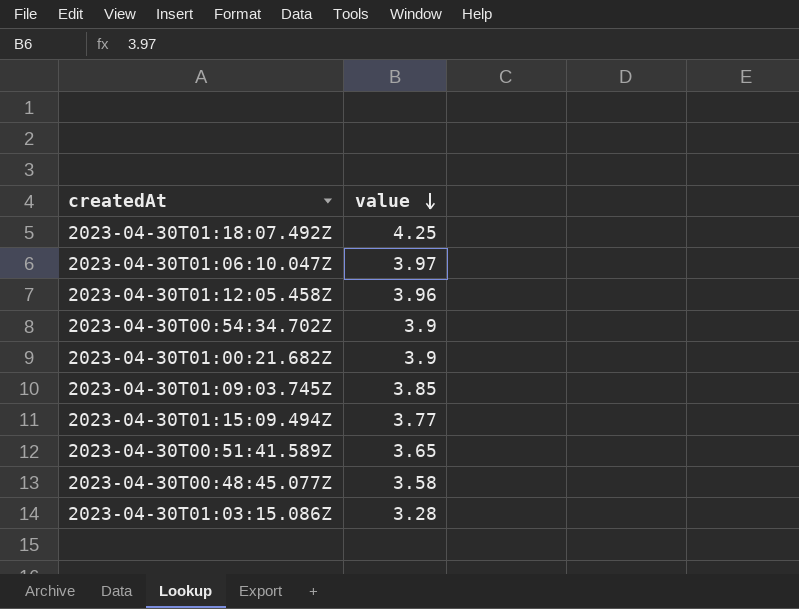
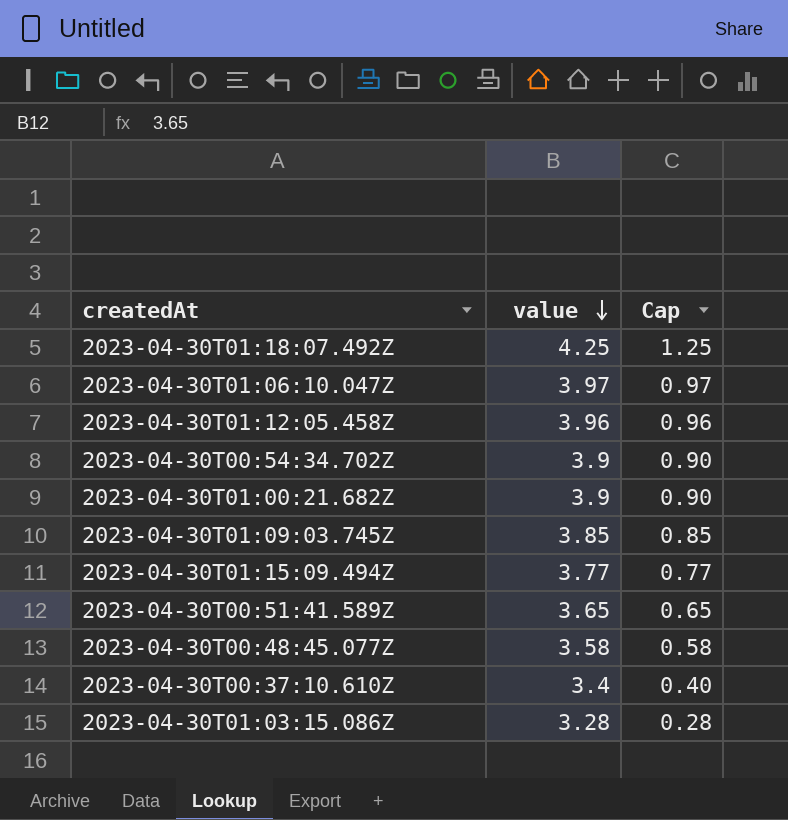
column Cap | formula: none -> [value] - 3
row 2023-04-30T00:37:10.610Z: none -> 3.4 | 0.40

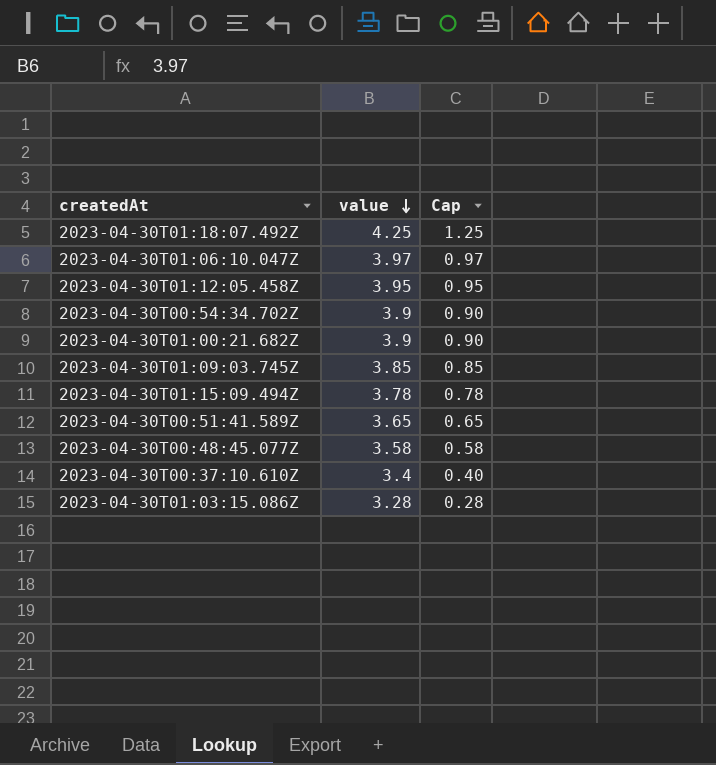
2023-04-30T01:12:05.458Z | value: 3.96 -> 3.95
2023-04-30T01:12:05.458Z | Cap: 0.96 -> 0.95
2023-04-30T01:15:09.494Z | value: 3.77 -> 3.78
2023-04-30T01:15:09.494Z | Cap: 0.77 -> 0.78

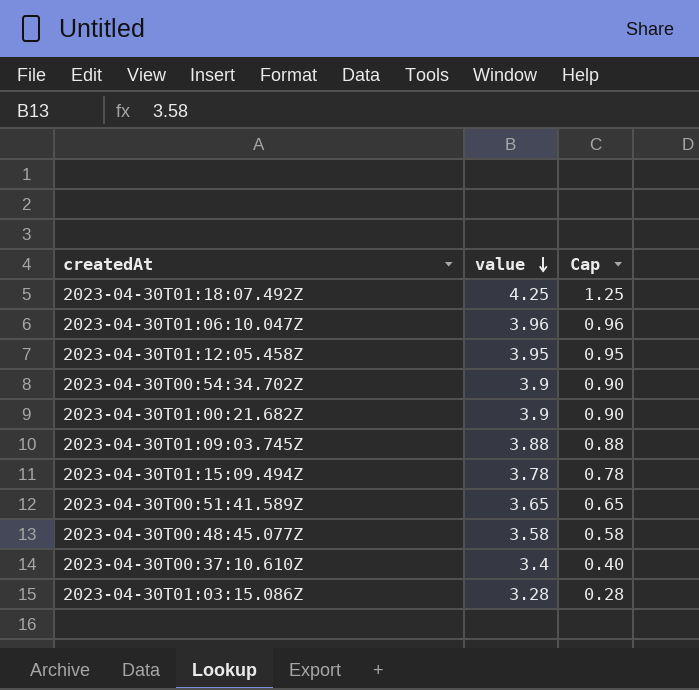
2023-04-30T01:06:10.047Z | value: 3.97 -> 3.96
2023-04-30T01:06:10.047Z | Cap: 0.97 -> 0.96
2023-04-30T01:09:03.745Z | value: 3.85 -> 3.88
2023-04-30T01:09:03.745Z | Cap: 0.85 -> 0.88

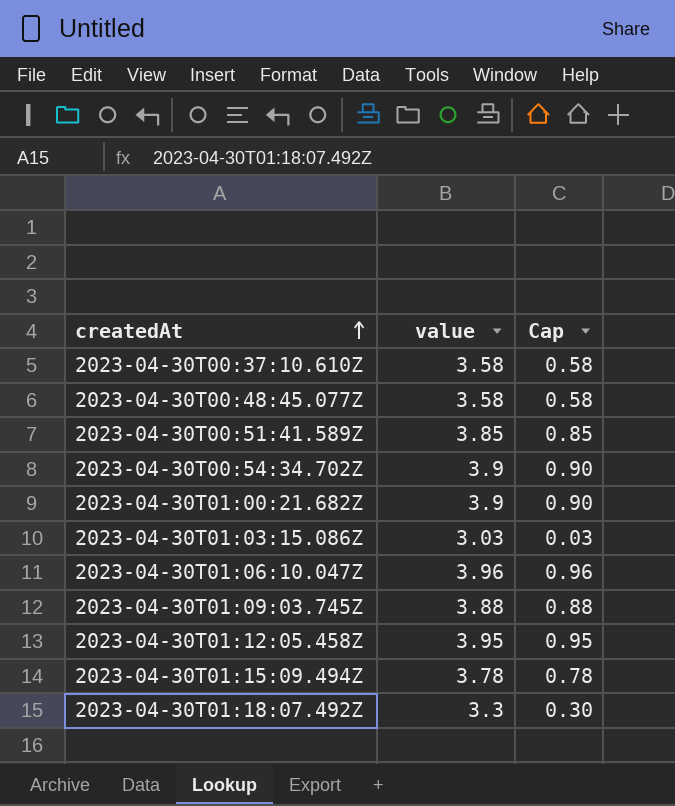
row order: value descending -> createdAt ascending
2023-04-30T00:37:10.610Z | value: 3.4 -> 3.58
2023-04-30T00:37:10.610Z | Cap: 0.40 -> 0.58
2023-04-30T00:51:41.589Z | value: 3.65 -> 3.85
2023-04-30T00:51:41.589Z | Cap: 0.65 -> 0.85
2023-04-30T01:03:15.086Z | value: 3.28 -> 3.03
2023-04-30T01:03:15.086Z | Cap: 0.28 -> 0.03
2023-04-30T01:18:07.492Z | value: 4.25 -> 3.3
2023-04-30T01:18:07.492Z | Cap: 1.25 -> 0.30

